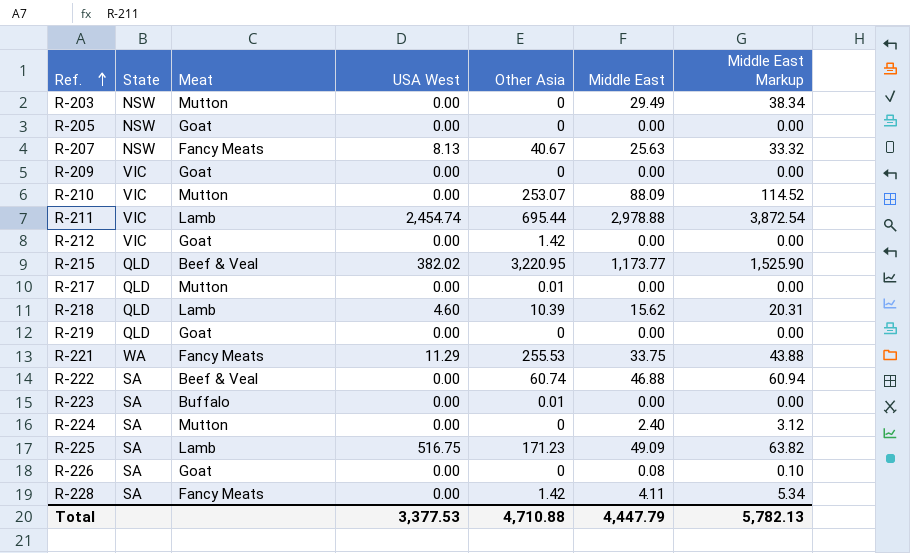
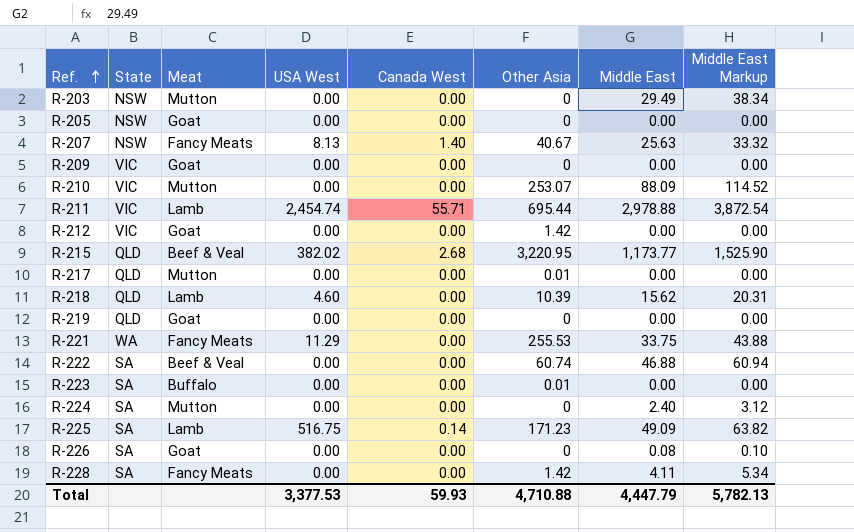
column Canada West | position: none -> 5

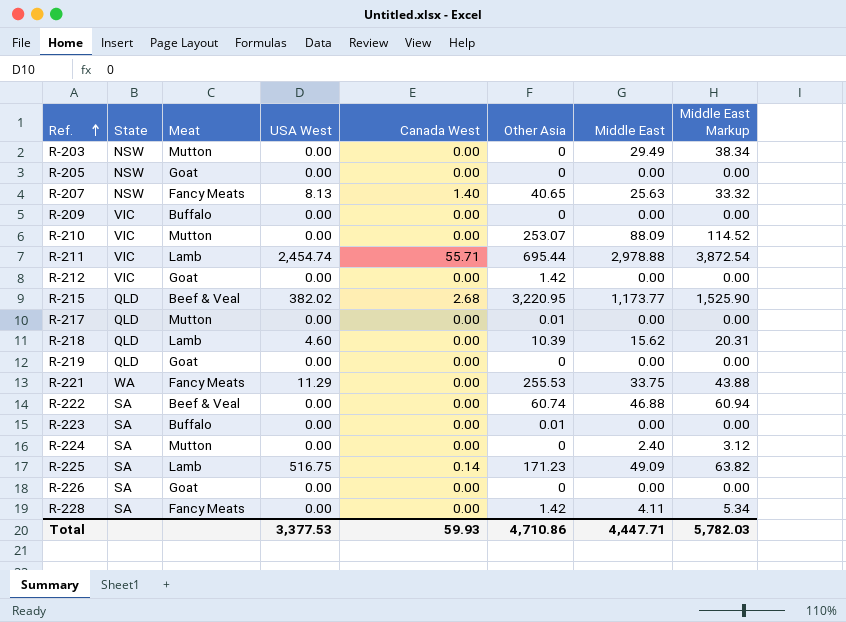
R-207 | Other Asia: 40.67 -> 40.65
R-209 | Meat: Goat -> Buffalo
R-226 | Middle East: 0.08 -> 0.00
R-226 | Middle East Markup: 0.10 -> 0.00
Total | Other Asia: 4,710.88 -> 4,710.86
Total | Middle East: 4,447.79 -> 4,447.71
Total | Middle East Markup: 5,782.13 -> 5,782.03

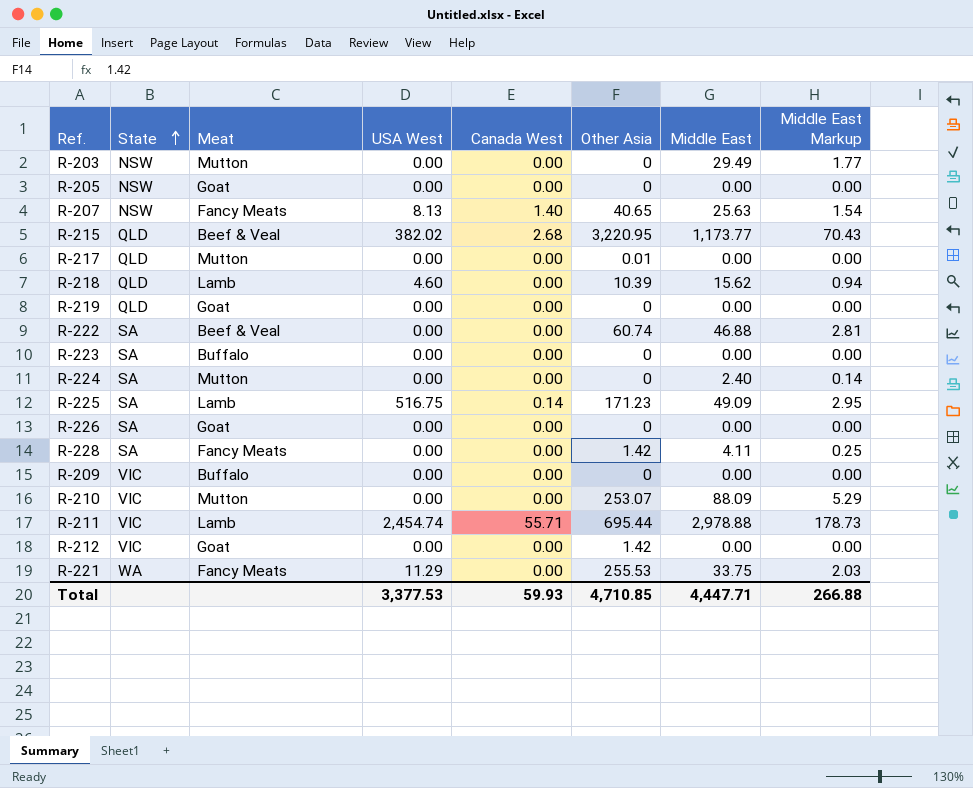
row order: Ref. ascending -> State ascending
column Middle East Markup | formula: [Middle East] * 1.3 -> [Middle East] * 0.06
R-223 | Other Asia: 0.01 -> 0
Total | Other Asia: 4,710.86 -> 4,710.85
Total | Middle East Markup: 5,782.03 -> 266.88

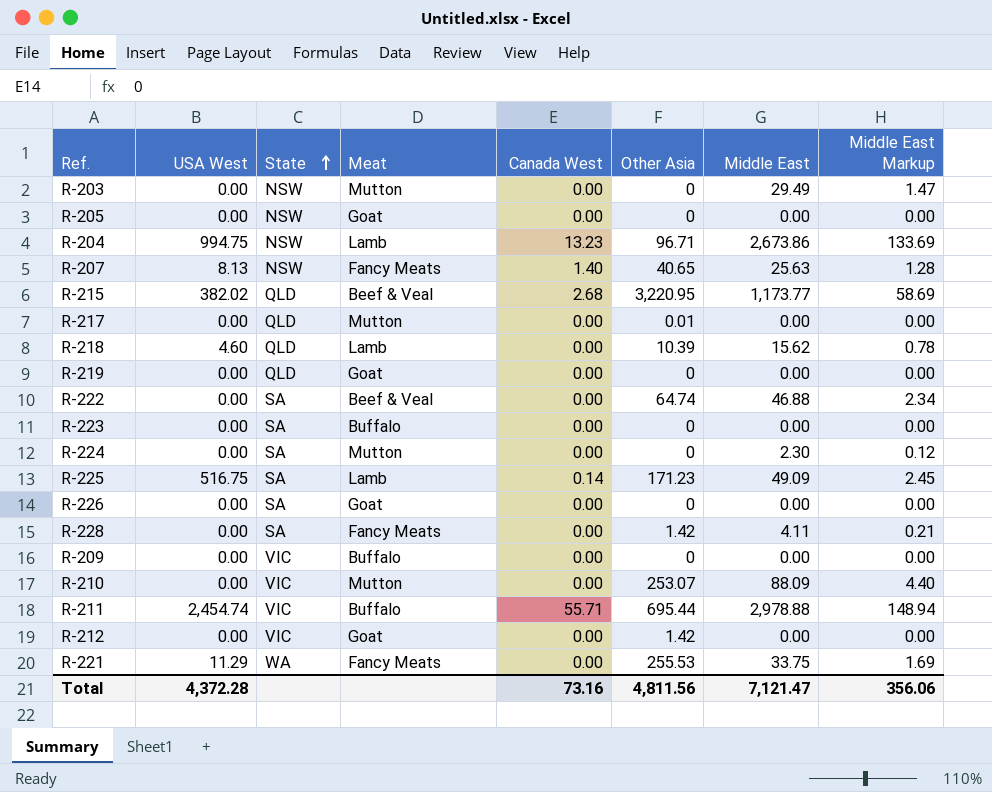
column USA West | position: 4 -> 2
column Middle East Markup | formula: [Middle East] * 0.06 -> [Middle East] * 0.05
row R-204: none -> 994.75 | NSW | Lamb | 13.23 | 96.71 | 2,673.86 | 133.69
R-222 | Other Asia: 60.74 -> 64.74
R-224 | Middle East: 2.40 -> 2.30
R-211 | Meat: Lamb -> Buffalo
Total | USA West: 3,377.53 -> 4,372.28
Total | Canada West: 59.93 -> 73.16
Total | Other Asia: 4,710.85 -> 4,811.56
Total | Middle East: 4,447.71 -> 7,121.47
Total | Middle East Markup: 266.88 -> 356.06

